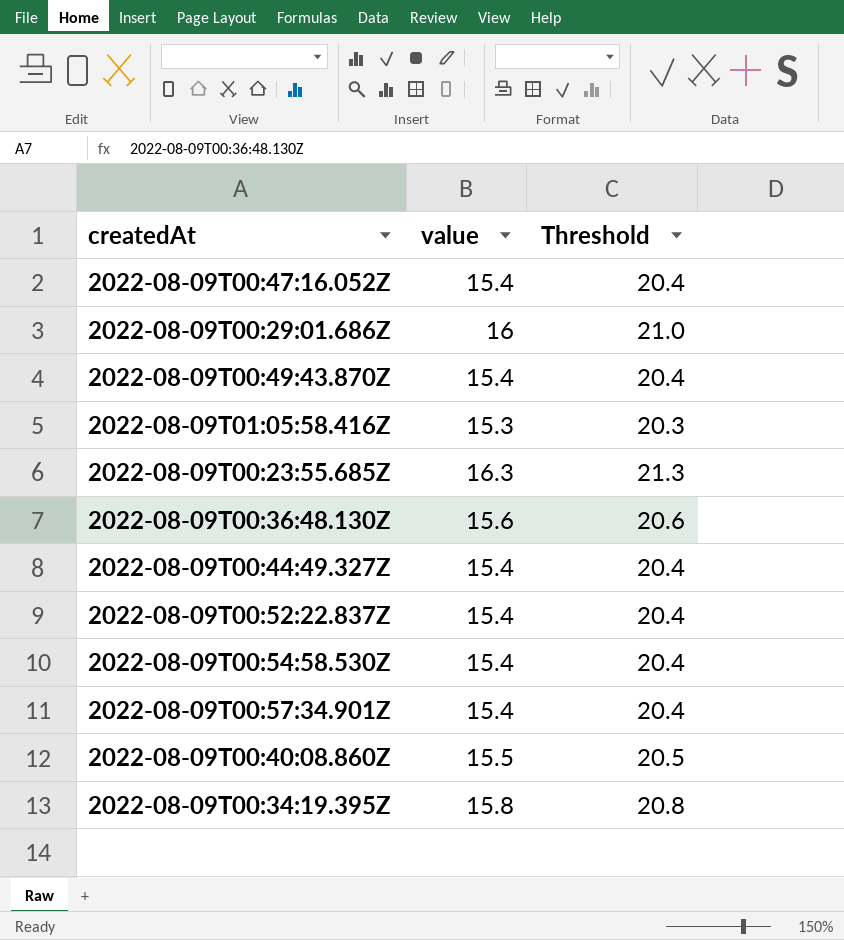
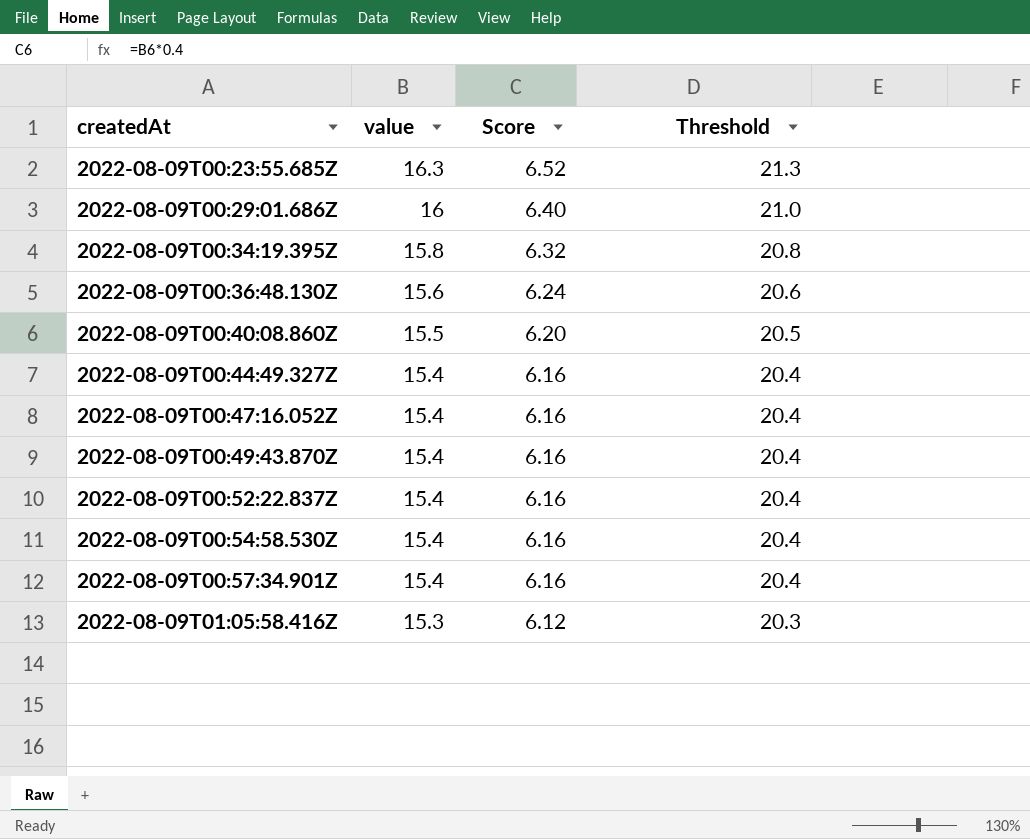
row order: none -> createdAt ascending
column Score | formula: none -> [value] * 0.4

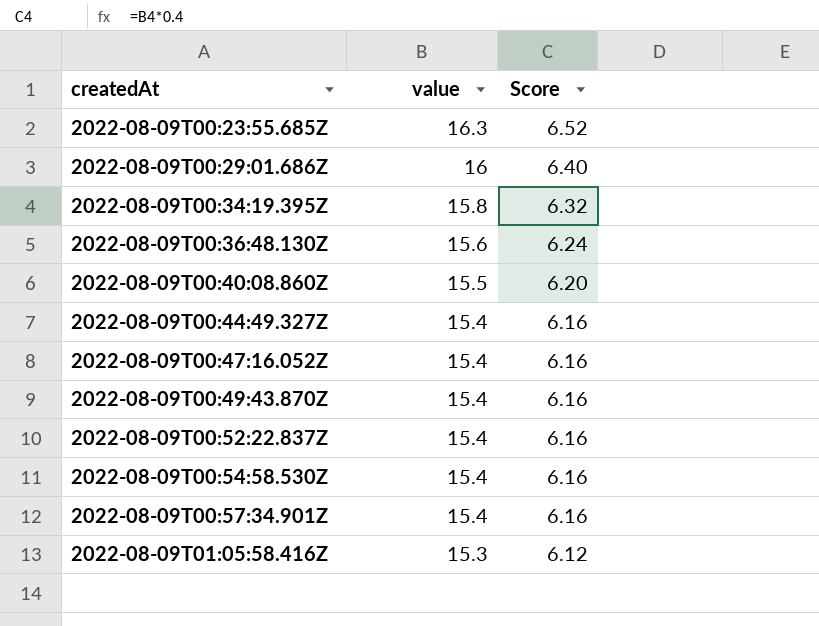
column Threshold | formula: [value] + 5 -> none

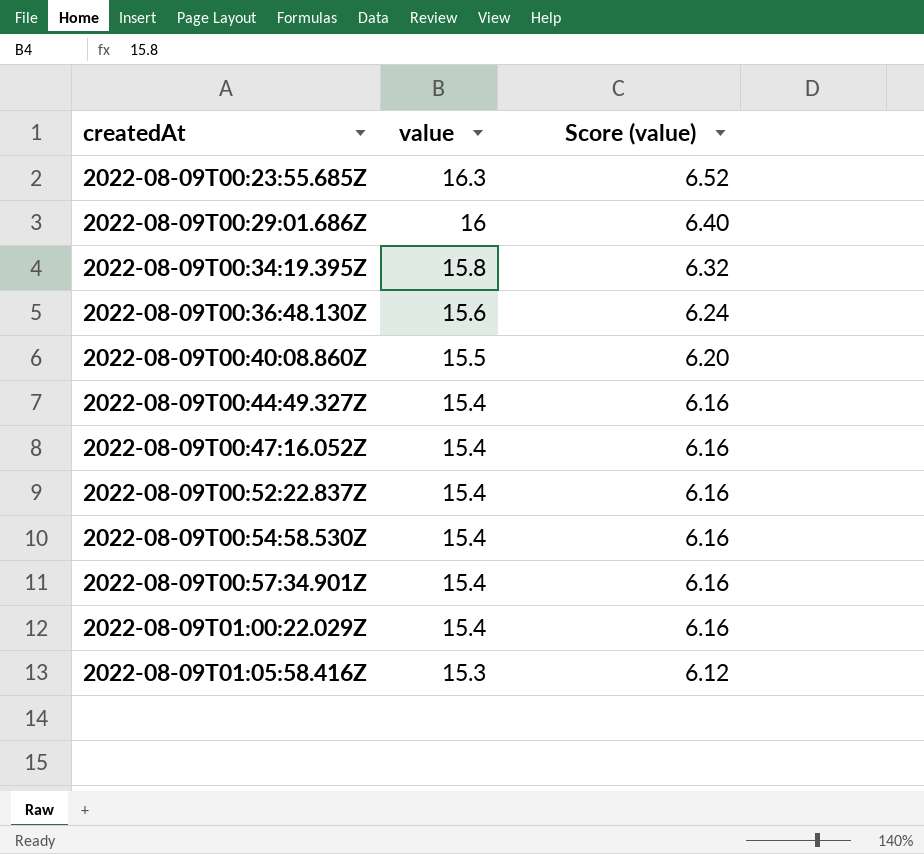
column name: Score -> Score (value)
row 2022-08-09T00:49:43.870Z: 15.4 | 6.16 -> none
row 2022-08-09T01:00:22.029Z: none -> 15.4 | 6.16

